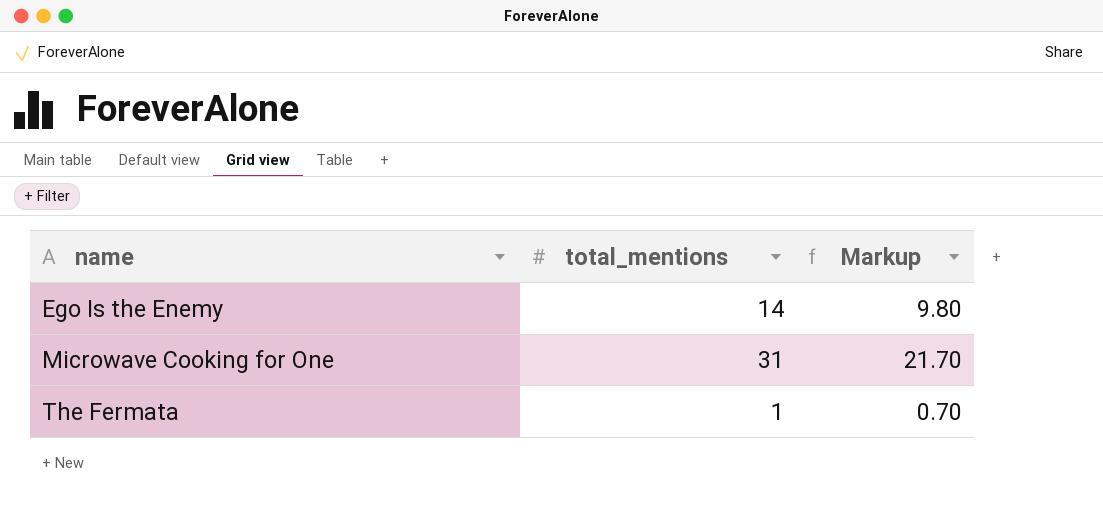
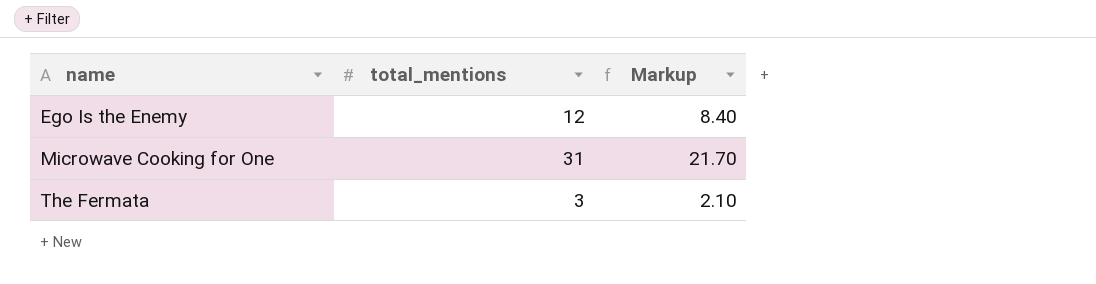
Ego Is the Enemy | total_mentions: 14 -> 12
Ego Is the Enemy | Markup: 9.80 -> 8.40
The Fermata | total_mentions: 1 -> 3
The Fermata | Markup: 0.70 -> 2.10

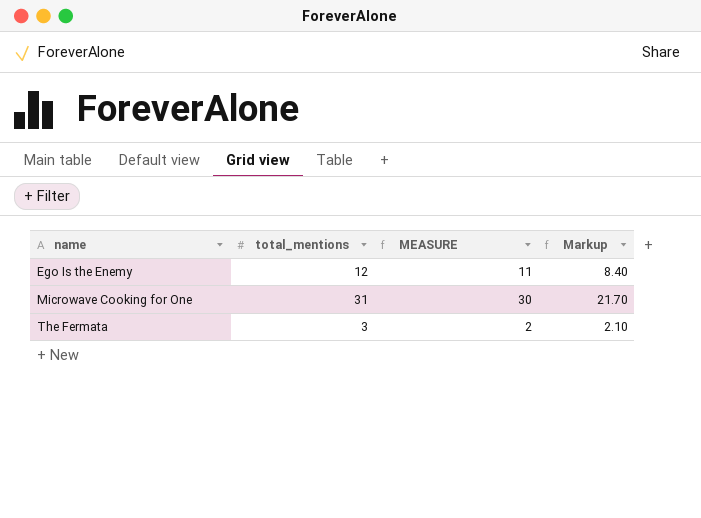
column MEASURE | formula: none -> [total_mentions] - 1

